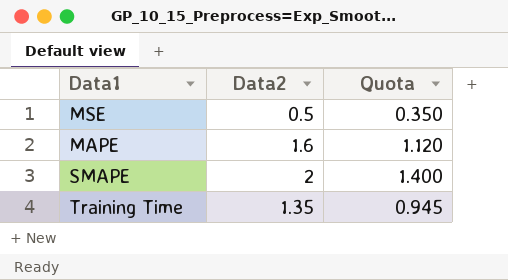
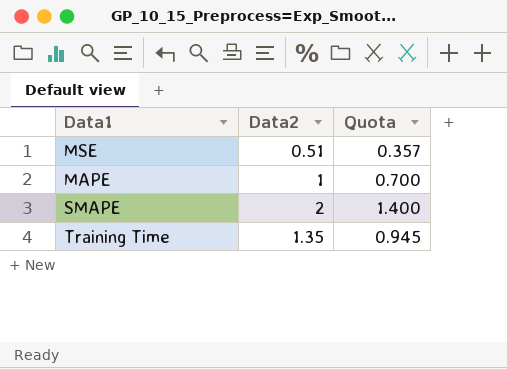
MSE | Data2: 0.5 -> 0.51
MSE | Quota: 0.350 -> 0.357
MAPE | Data2: 1.6 -> 1
MAPE | Quota: 1.120 -> 0.700

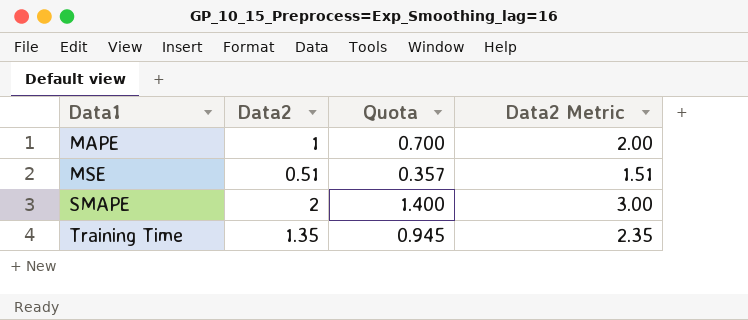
row order: none -> Data1 ascending
column Data2 Metric | formula: none -> [Data2] + 1

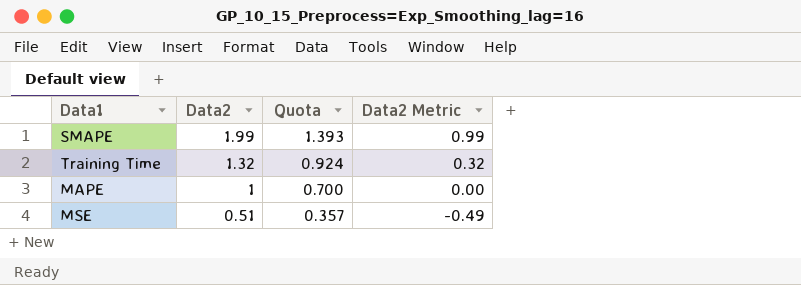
row order: Data1 ascending -> Data2 descending
column Data2 Metric | formula: [Data2] + 1 -> [Data2] - 1
SMAPE | Data2: 2 -> 1.99
SMAPE | Quota: 1.400 -> 1.393
Training Time | Data2: 1.35 -> 1.32
Training Time | Quota: 0.945 -> 0.924

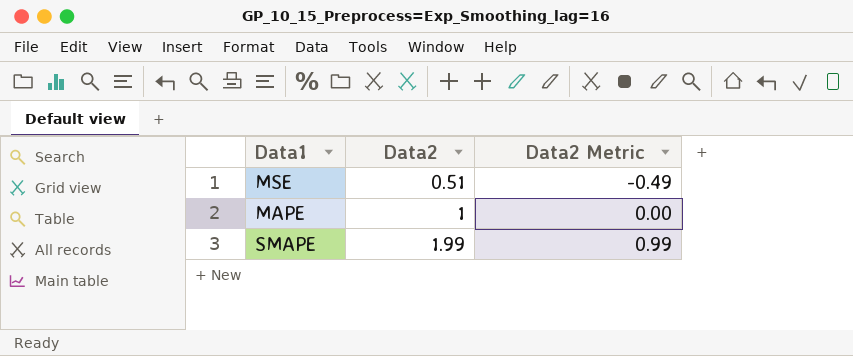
row order: Data2 descending -> Data2 ascending
column Quota | formula: [Data2] * 0.7 -> none
row Training Time: 1.32 | 0.924 | 0.32 -> none

